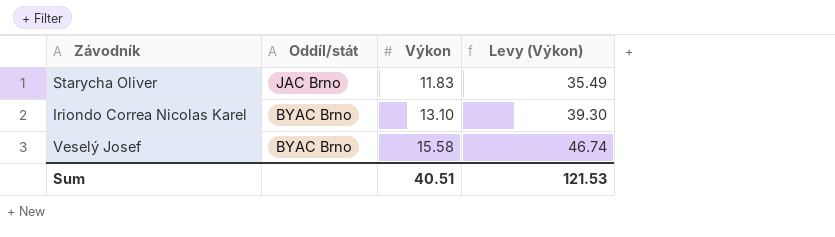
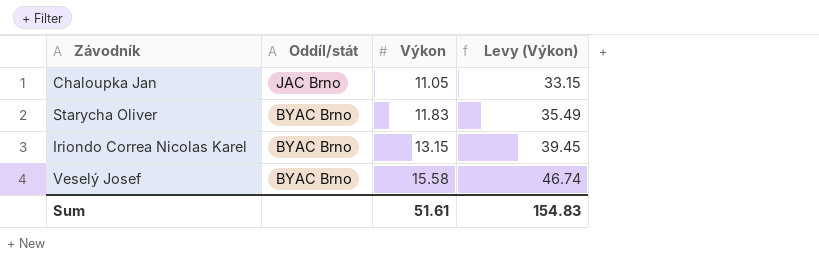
row Chaloupka Jan: none -> JAC Brno | 11.05 | 33.15
Starycha Oliver | Oddíl/stát: JAC Brno -> BYAC Brno
Iriondo Correa Nicolas Karel | Výkon: 13.10 -> 13.15
Iriondo Correa Nicolas Karel | Levy (Výkon): 39.30 -> 39.45
Sum | Výkon: 40.51 -> 51.61
Sum | Levy (Výkon): 121.53 -> 154.83

